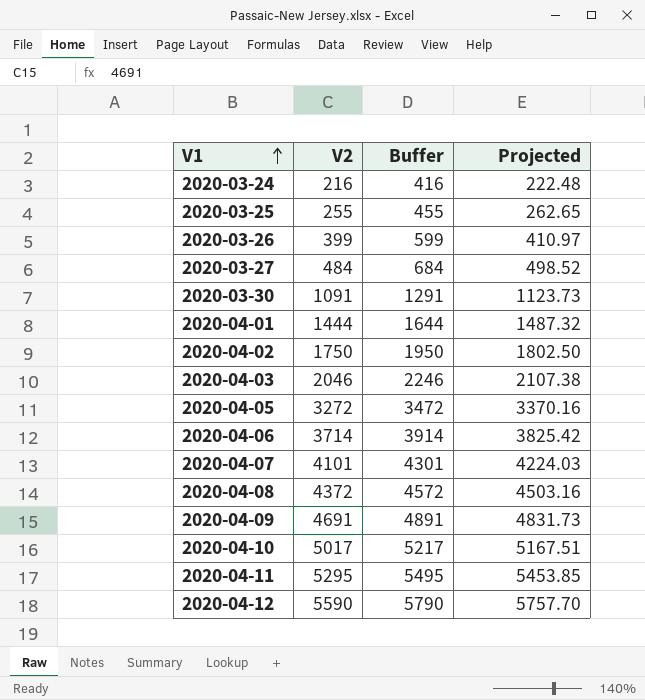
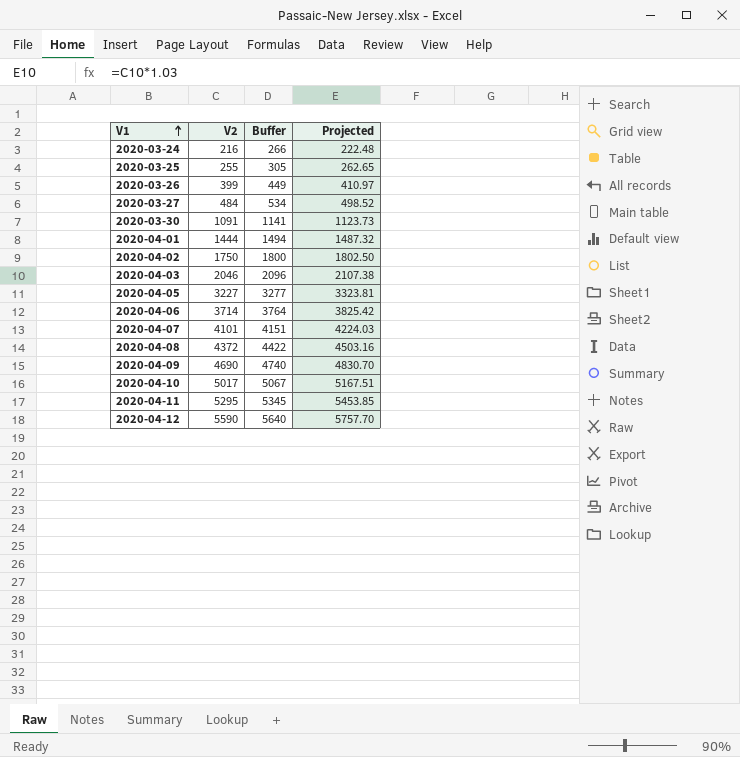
column Buffer | formula: [V2] + 200 -> [V2] + 50
2020-04-05 | V2: 3272 -> 3227
2020-04-05 | Projected: 3370.16 -> 3323.81
2020-04-09 | V2: 4691 -> 4690
2020-04-09 | Projected: 4831.73 -> 4830.70

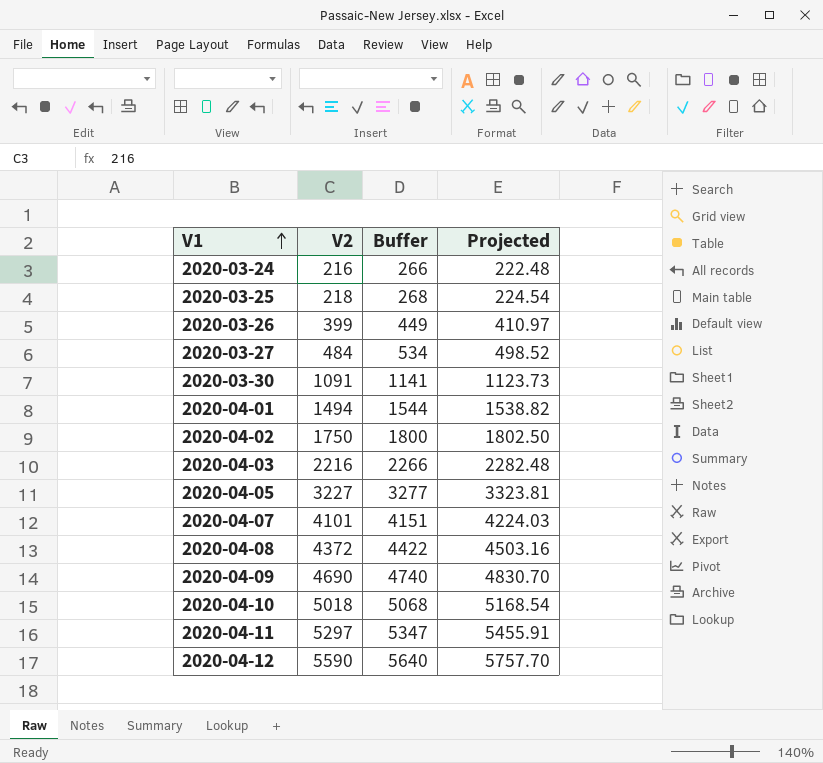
row 2020-04-06: 3714 | 3764 | 3825.42 -> none
2020-03-25 | V2: 255 -> 218
2020-03-25 | Buffer: 305 -> 268
2020-03-25 | Projected: 262.65 -> 224.54
2020-04-01 | V2: 1444 -> 1494
2020-04-01 | Buffer: 1494 -> 1544
2020-04-01 | Projected: 1487.32 -> 1538.82
2020-04-03 | V2: 2046 -> 2216
2020-04-03 | Buffer: 2096 -> 2266
2020-04-03 | Projected: 2107.38 -> 2282.48
2020-04-10 | V2: 5017 -> 5018
2020-04-10 | Buffer: 5067 -> 5068
2020-04-10 | Projected: 5167.51 -> 5168.54
2020-04-11 | V2: 5295 -> 5297
2020-04-11 | Buffer: 5345 -> 5347
2020-04-11 | Projected: 5453.85 -> 5455.91

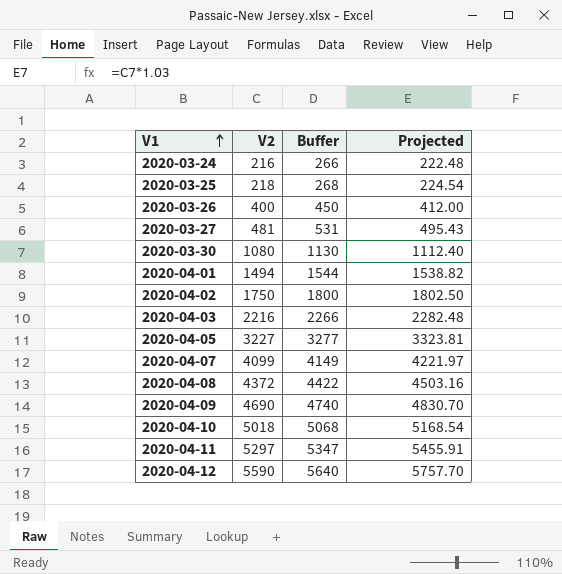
2020-03-26 | V2: 399 -> 400
2020-03-26 | Buffer: 449 -> 450
2020-03-26 | Projected: 410.97 -> 412.00
2020-03-27 | V2: 484 -> 481
2020-03-27 | Buffer: 534 -> 531
2020-03-27 | Projected: 498.52 -> 495.43
2020-03-30 | V2: 1091 -> 1080
2020-03-30 | Buffer: 1141 -> 1130
2020-03-30 | Projected: 1123.73 -> 1112.40
2020-04-07 | V2: 4101 -> 4099
2020-04-07 | Buffer: 4151 -> 4149
2020-04-07 | Projected: 4224.03 -> 4221.97

